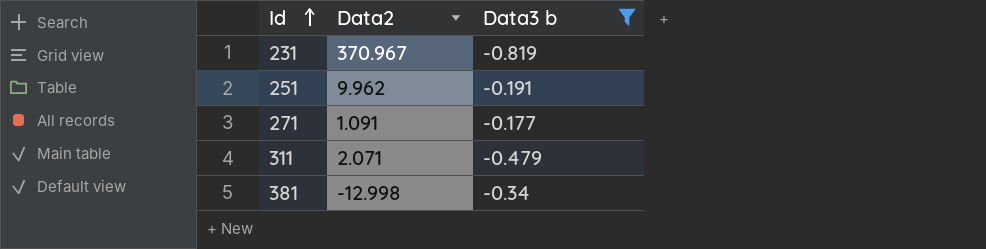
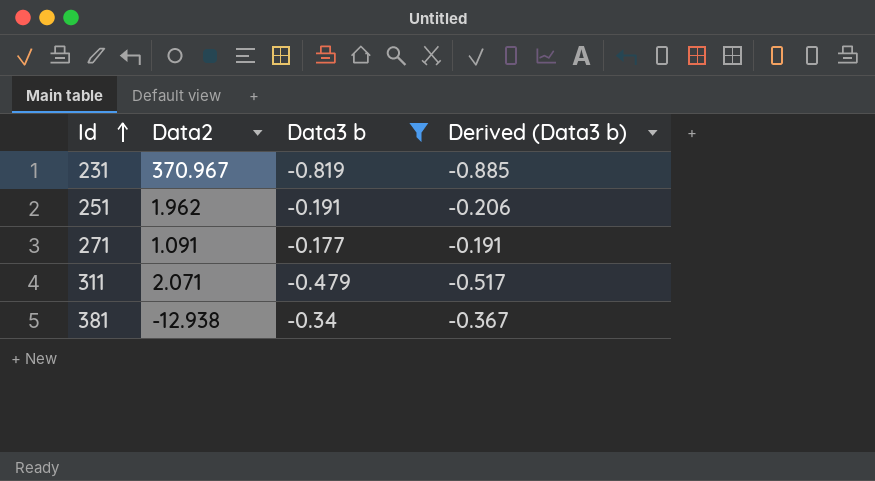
column Derived (Data3 b) | formula: none -> [Data3 b] * 1.08
251 | Data2: 9.962 -> 1.962
381 | Data2: -12.998 -> -12.938

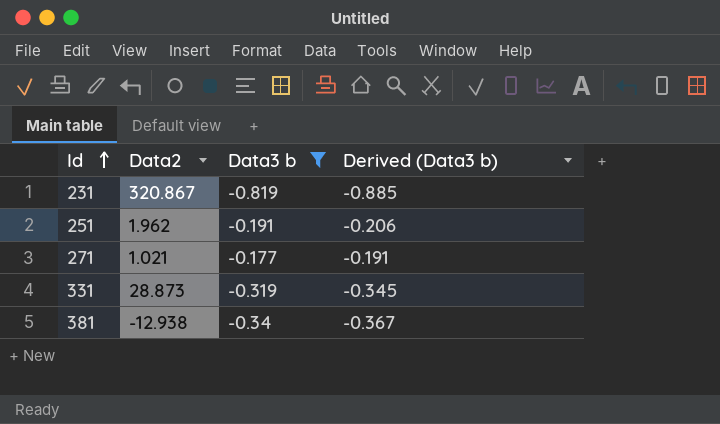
row 311: 2.071 | -0.479 | -0.517 -> none
231 | Data2: 370.967 -> 320.867
271 | Data2: 1.091 -> 1.021
row 331: none -> 28.873 | -0.319 | -0.345

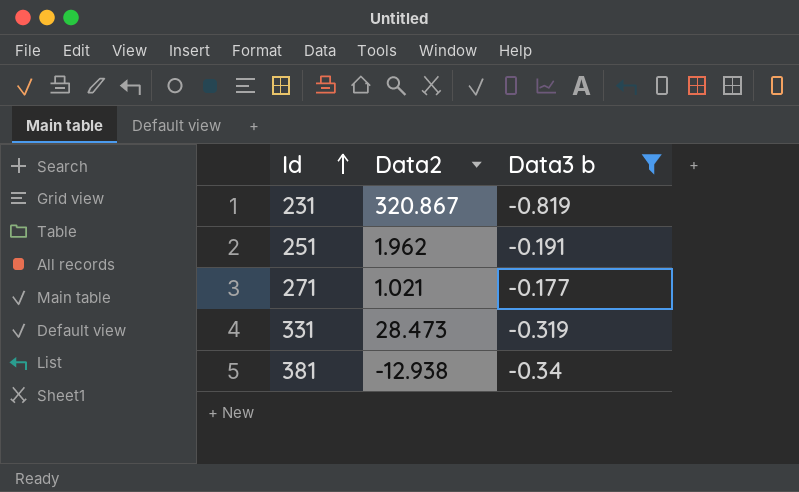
column Derived (Data3 b) | formula: [Data3 b] * 1.08 -> none
331 | Data2: 28.873 -> 28.473

